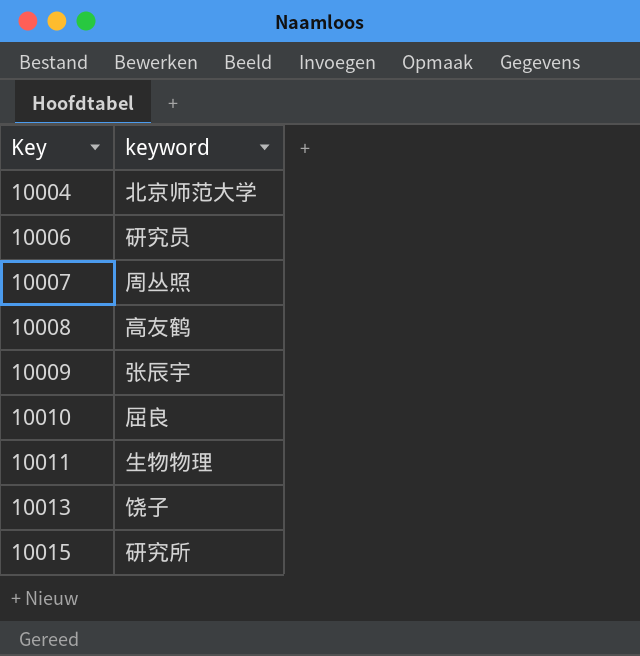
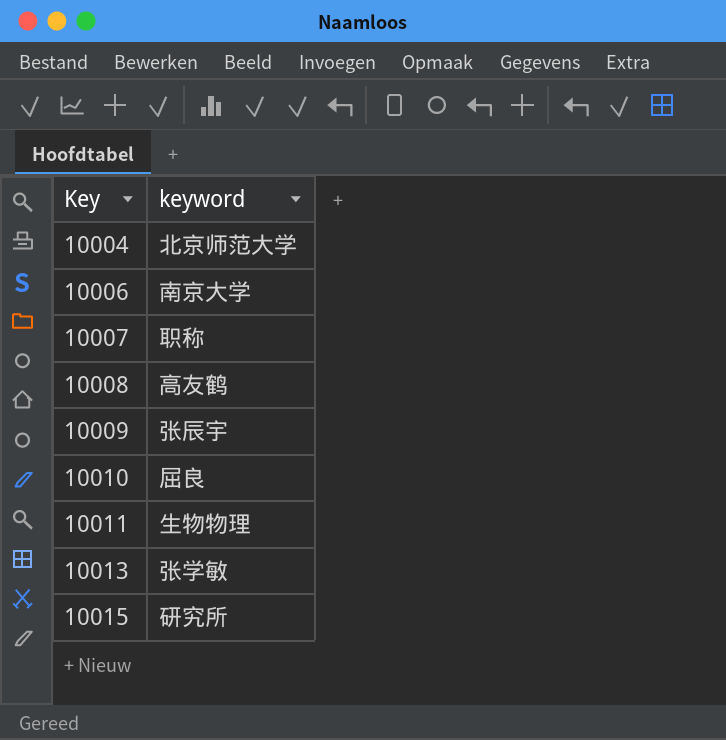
10006 | keyword: 研究员 -> 南京大学
10007 | keyword: 周丛照 -> 职称
10013 | keyword: 饶子 -> 张学敏

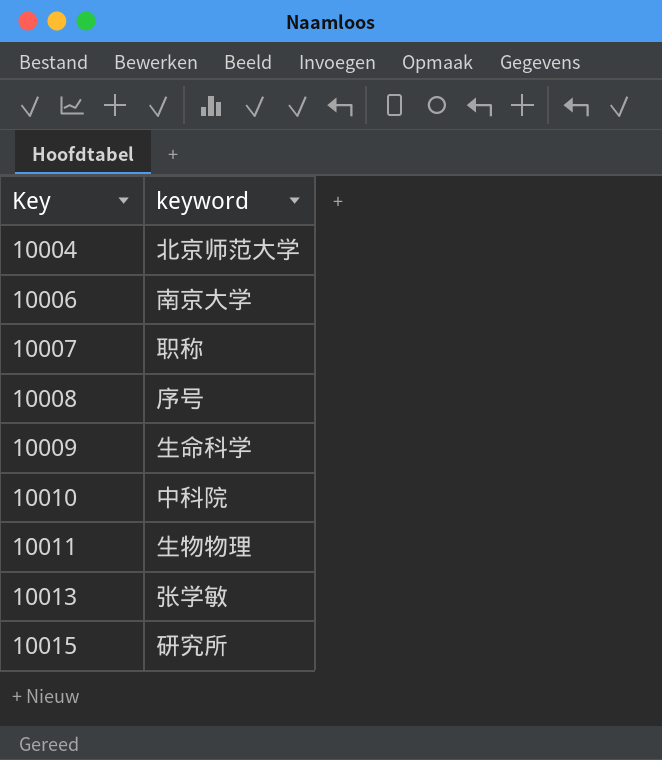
10008 | keyword: 高友鹤 -> 序号
10009 | keyword: 张辰宇 -> 生命科学
10010 | keyword: 屈良 -> 中科院

